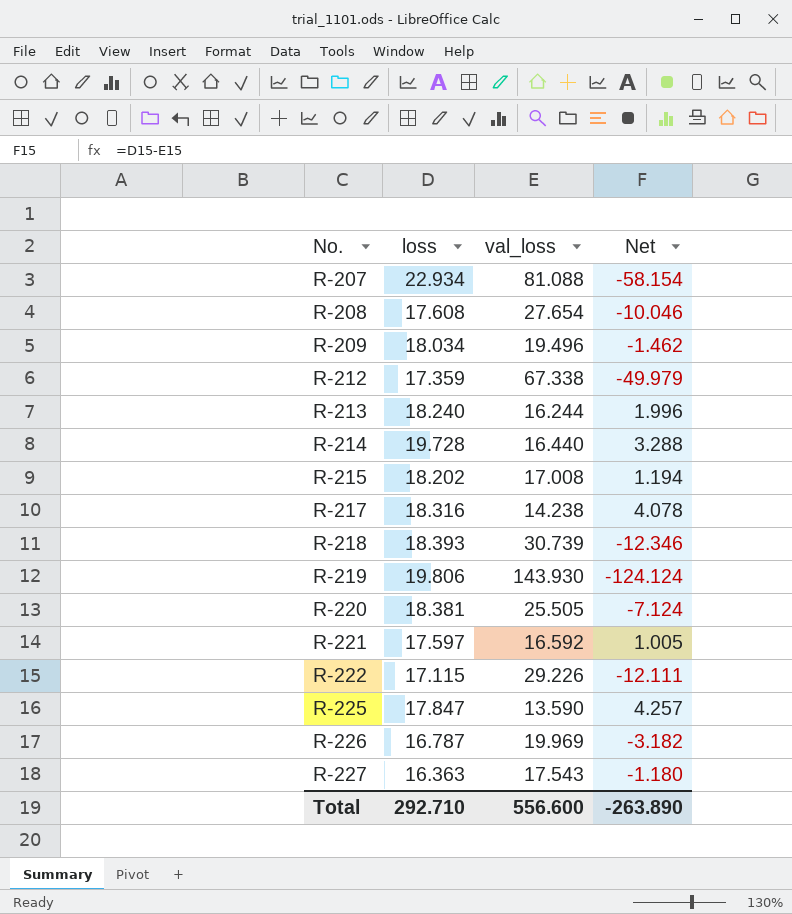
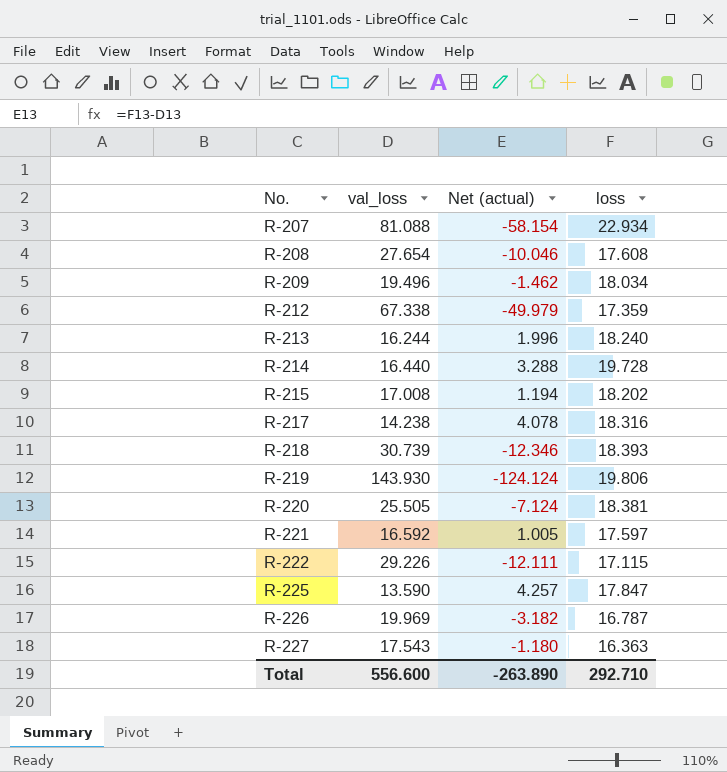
column name: Net -> Net (actual)
column loss | position: 2 -> 4

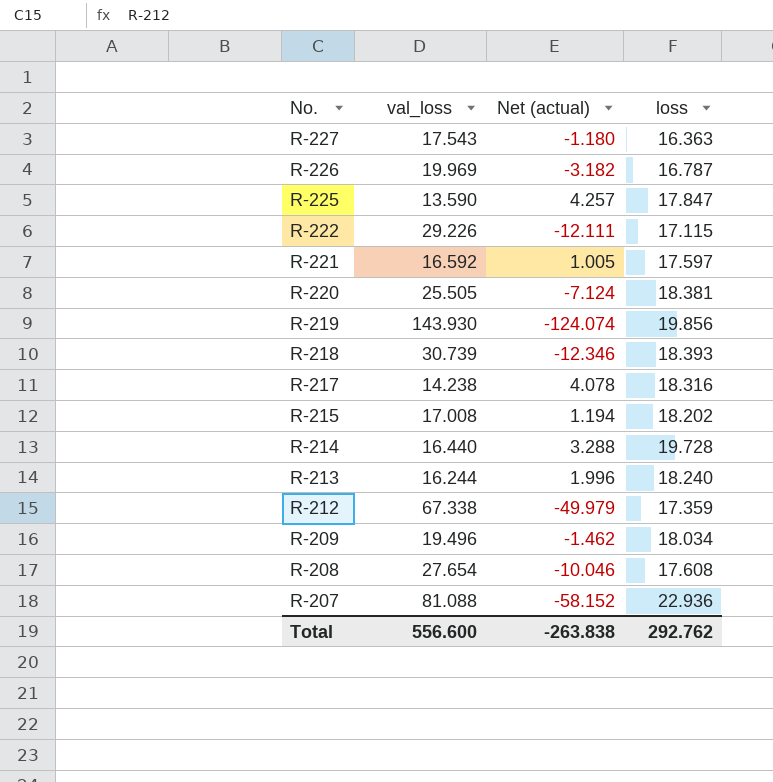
row order: No. ascending -> No. descending
R-219 | Net (actual): -124.124 -> -124.074
R-219 | loss: 19.806 -> 19.856
R-207 | Net (actual): -58.154 -> -58.152
R-207 | loss: 22.934 -> 22.936
Total | Net (actual): -263.890 -> -263.838
Total | loss: 292.710 -> 292.762

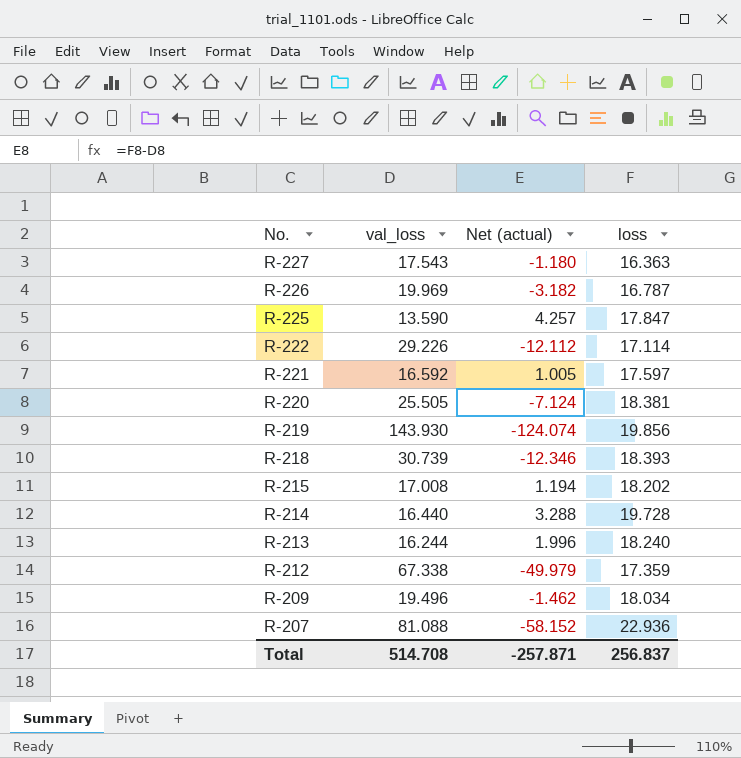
row R-217: 14.238 | 4.078 | 18.316 -> none
row R-208: 27.654 | -10.046 | 17.608 -> none
R-222 | Net (actual): -12.111 -> -12.112
R-222 | loss: 17.115 -> 17.114
Total | val_loss: 556.600 -> 514.708
Total | Net (actual): -263.838 -> -257.871
Total | loss: 292.762 -> 256.837

